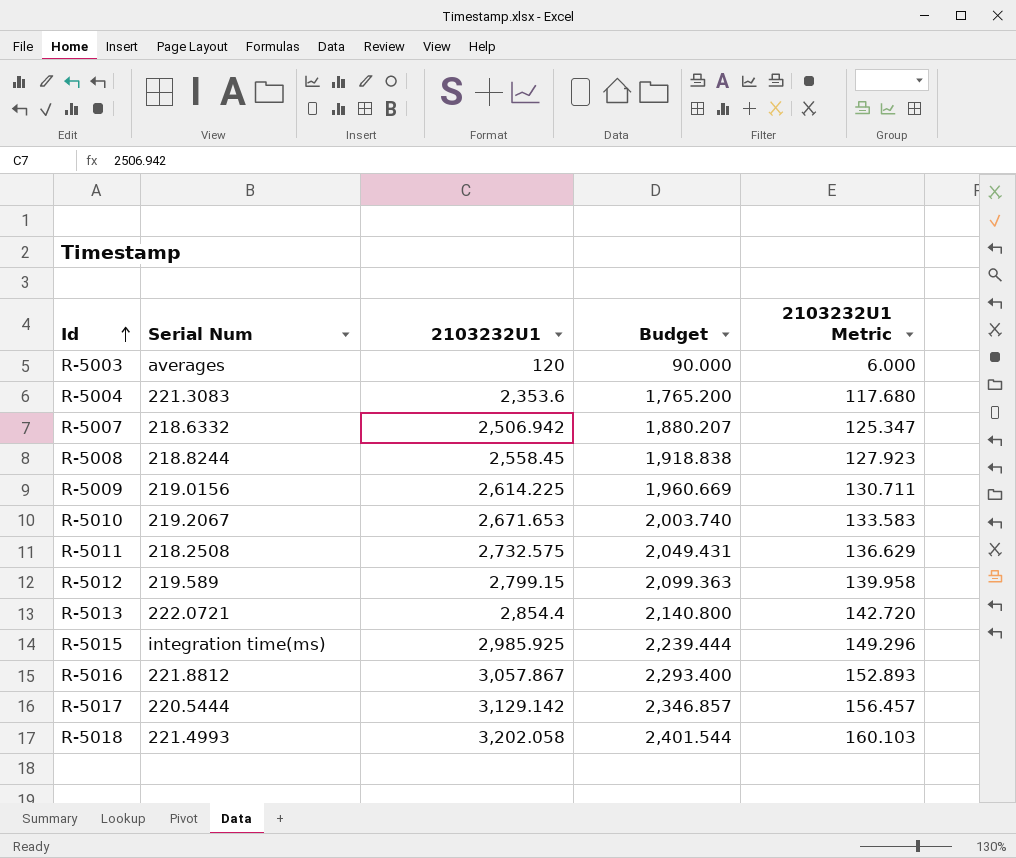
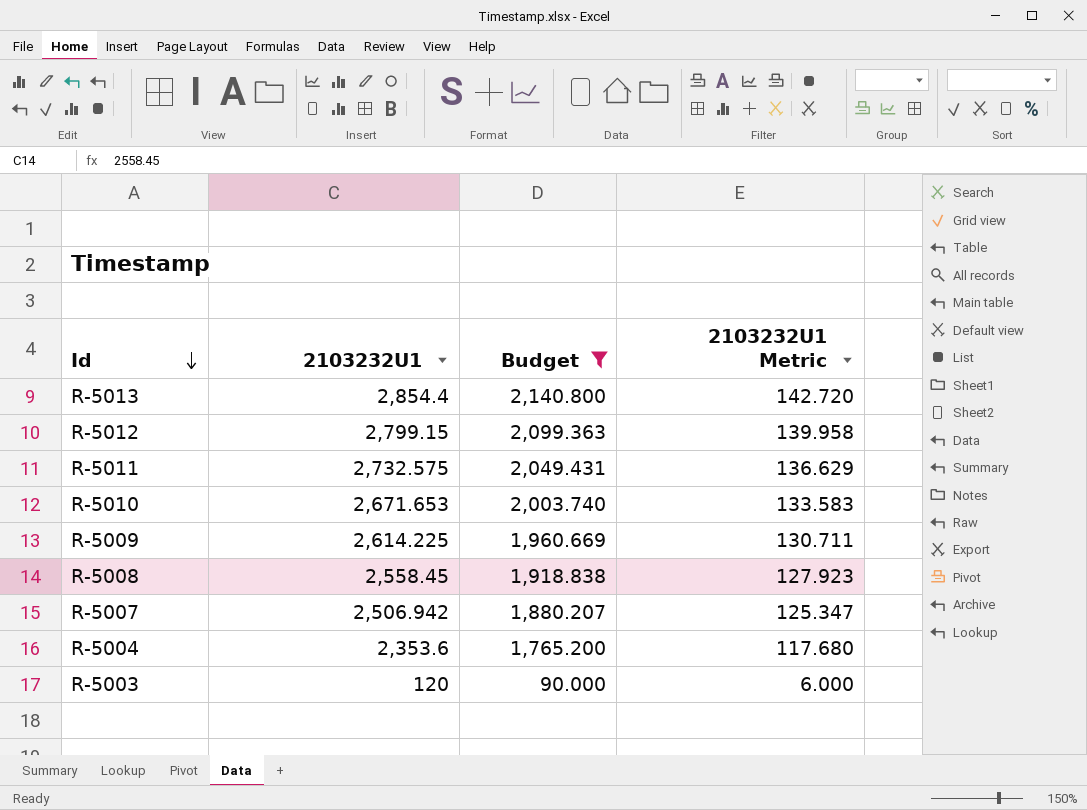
filter: none -> Budget <= 2,140.800
row order: Id ascending -> Id descending
column Serial Num | position: 2 -> none

